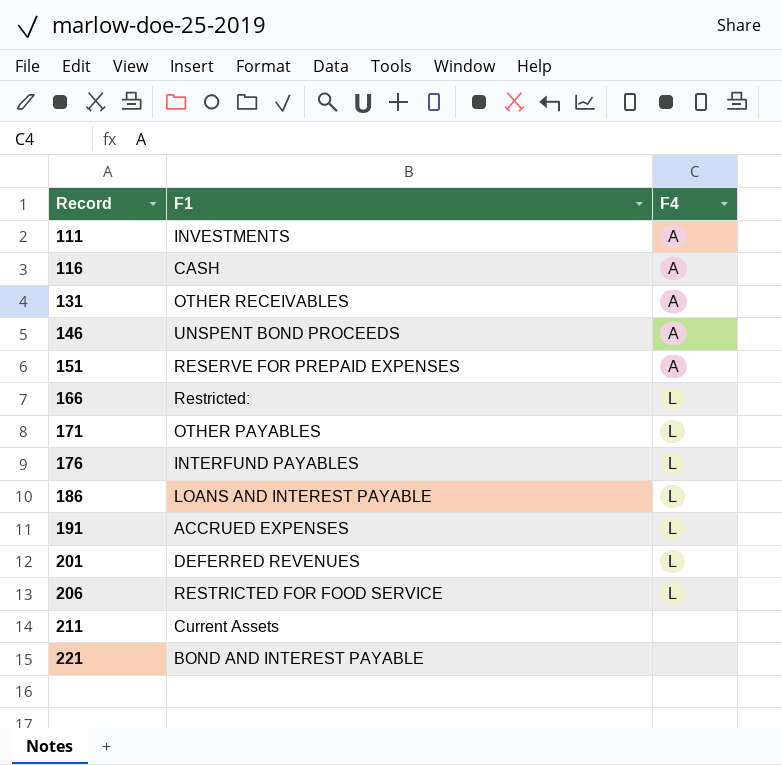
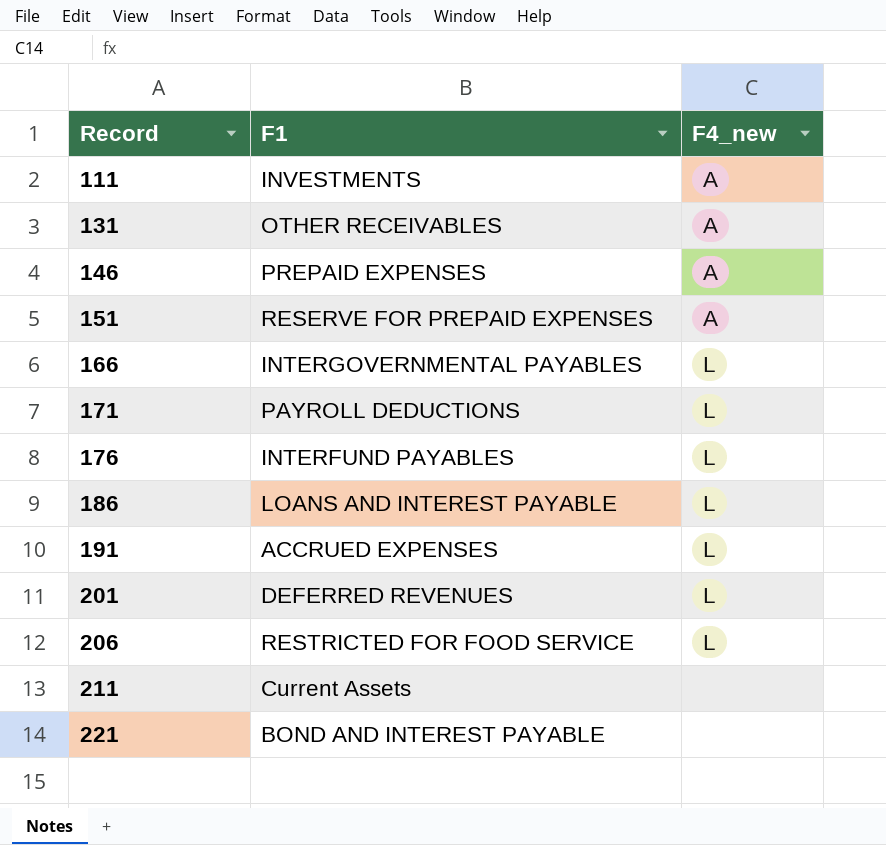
column name: F4 -> F4_new
row 116: CASH | A -> none
146 | F1: UNSPENT BOND PROCEEDS -> PREPAID EXPENSES
166 | F1: Restricted: -> INTERGOVERNMENTAL PAYABLES
171 | F1: OTHER PAYABLES -> PAYROLL DEDUCTIONS

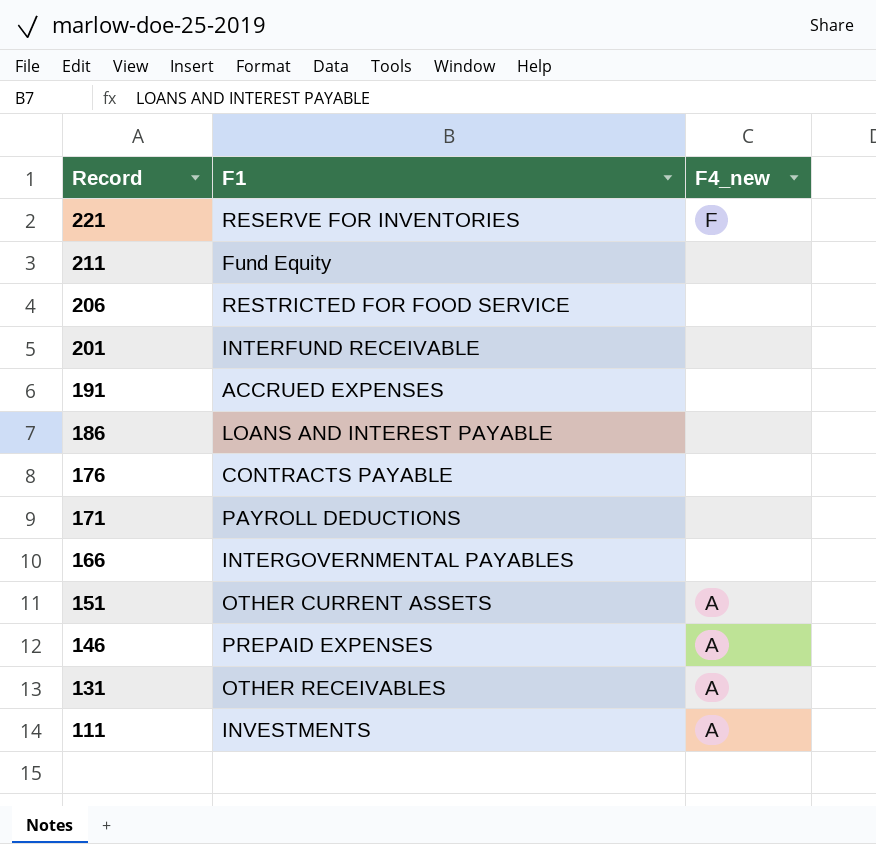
row order: Record ascending -> Record descending
221 | F1: BOND AND INTEREST PAYABLE -> RESERVE FOR INVENTORIES
221 | F4_new: none -> F
211 | F1: Current Assets -> Fund Equity
206 | F4_new: L -> none
201 | F1: DEFERRED REVENUES -> INTERFUND RECEIVABLE
201 | F4_new: L -> none
191 | F4_new: L -> none
186 | F4_new: L -> none
176 | F1: INTERFUND PAYABLES -> CONTRACTS PAYABLE
176 | F4_new: L -> none
171 | F4_new: L -> none
166 | F4_new: L -> none
151 | F1: RESERVE FOR PREPAID EXPENSES -> OTHER CURRENT ASSETS

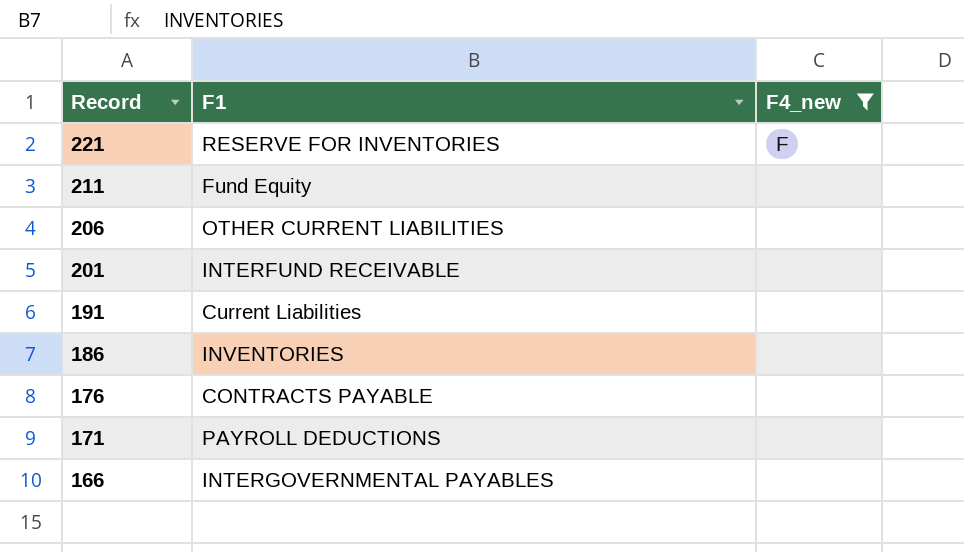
filter: none -> F4_new != A
206 | F1: RESTRICTED FOR FOOD SERVICE -> OTHER CURRENT LIABILITIES
191 | F1: ACCRUED EXPENSES -> Current Liabilities
186 | F1: LOANS AND INTEREST PAYABLE -> INVENTORIES

